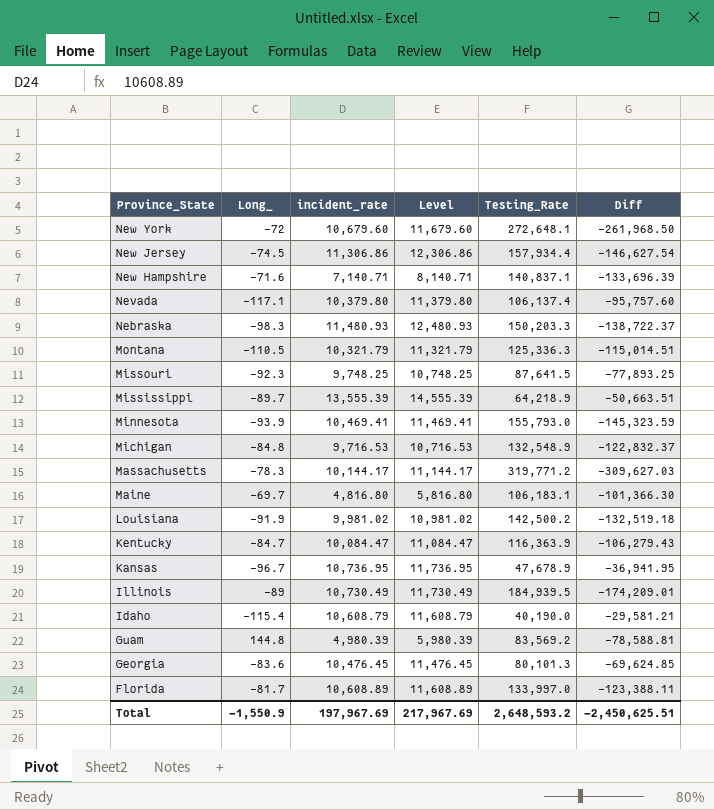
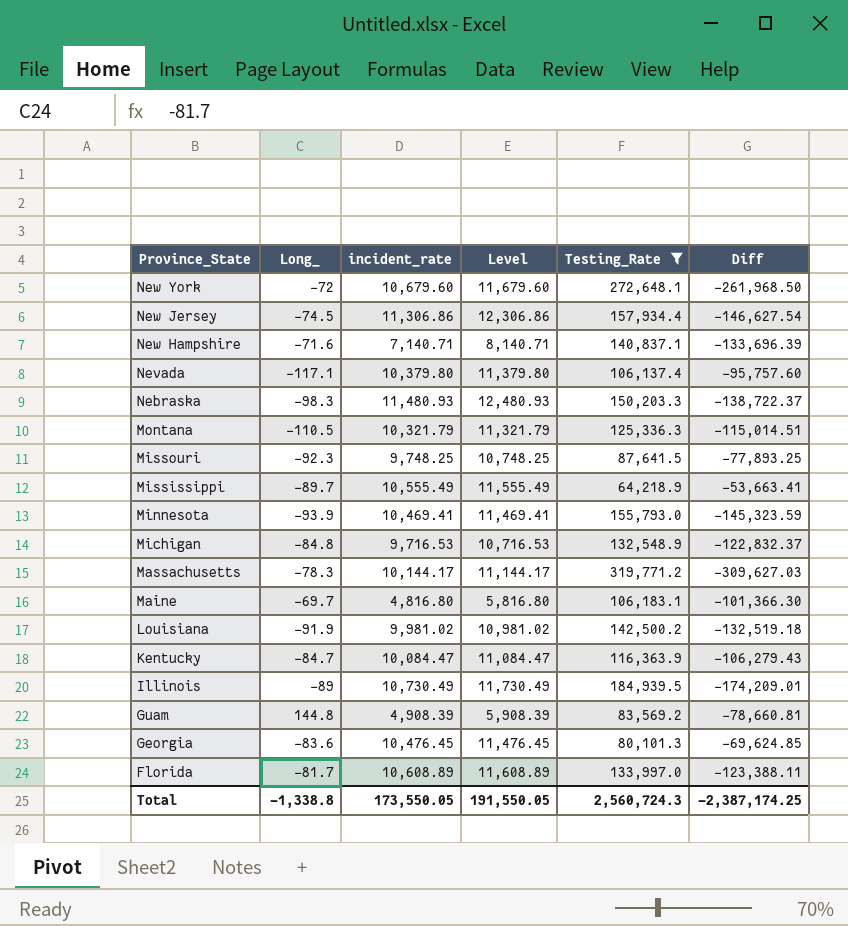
filter: none -> Testing_Rate >= 64,218.9
Mississippi | incident_rate: 13,555.39 -> 10,555.49
Mississippi | Level: 14,555.39 -> 11,555.49
Mississippi | Diff: -50,663.51 -> -53,663.41
Guam | incident_rate: 4,980.39 -> 4,908.39
Guam | Level: 5,980.39 -> 5,908.39
Guam | Diff: -78,588.81 -> -78,660.81
Total | Long_: -1,550.9 -> -1,338.8
Total | incident_rate: 197,967.69 -> 173,550.05
Total | Level: 217,967.69 -> 191,550.05
Total | Testing_Rate: 2,648,593.2 -> 2,560,724.3
Total | Diff: -2,450,625.51 -> -2,387,174.25

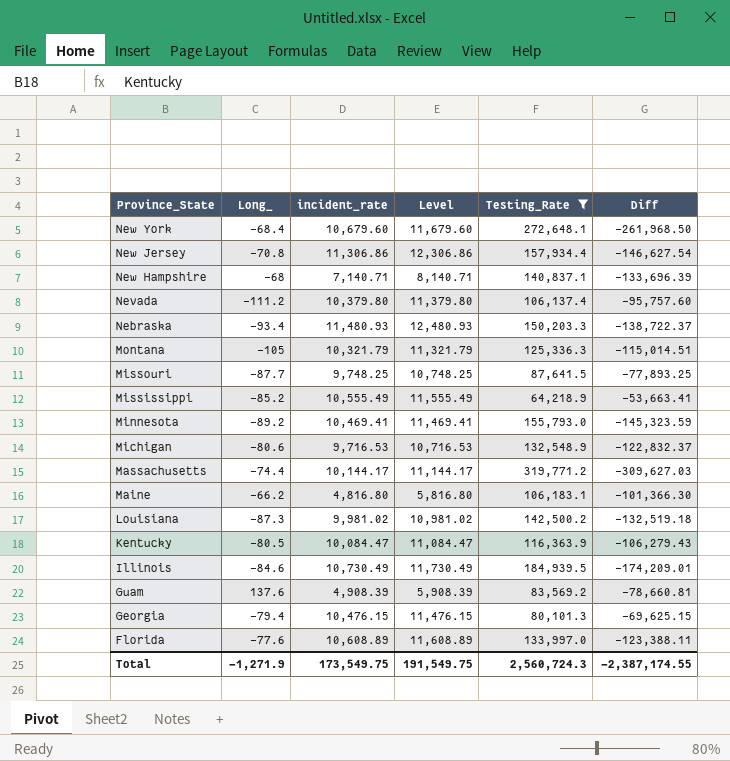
New York | Long_: -72 -> -68.4
New Jersey | Long_: -74.5 -> -70.8
New Hampshire | Long_: -71.6 -> -68
Nevada | Long_: -117.1 -> -111.2
Nebraska | Long_: -98.3 -> -93.4
Montana | Long_: -110.5 -> -105
Missouri | Long_: -92.3 -> -87.7
Mississippi | Long_: -89.7 -> -85.2
Minnesota | Long_: -93.9 -> -89.2
Michigan | Long_: -84.8 -> -80.6
Massachusetts | Long_: -78.3 -> -74.4
Maine | Long_: -69.7 -> -66.2
Louisiana | Long_: -91.9 -> -87.3
Kentucky | Long_: -84.7 -> -80.5
Illinois | Long_: -89 -> -84.6
Guam | Long_: 144.8 -> 137.6
Georgia | Long_: -83.6 -> -79.4
Georgia | incident_rate: 10,476.45 -> 10,476.15
Georgia | Level: 11,476.45 -> 11,476.15
Georgia | Diff: -69,624.85 -> -69,625.15
Florida | Long_: -81.7 -> -77.6
Total | Long_: -1,338.8 -> -1,271.9
Total | incident_rate: 173,550.05 -> 173,549.75
Total | Level: 191,550.05 -> 191,549.75
Total | Diff: -2,387,174.25 -> -2,387,174.55

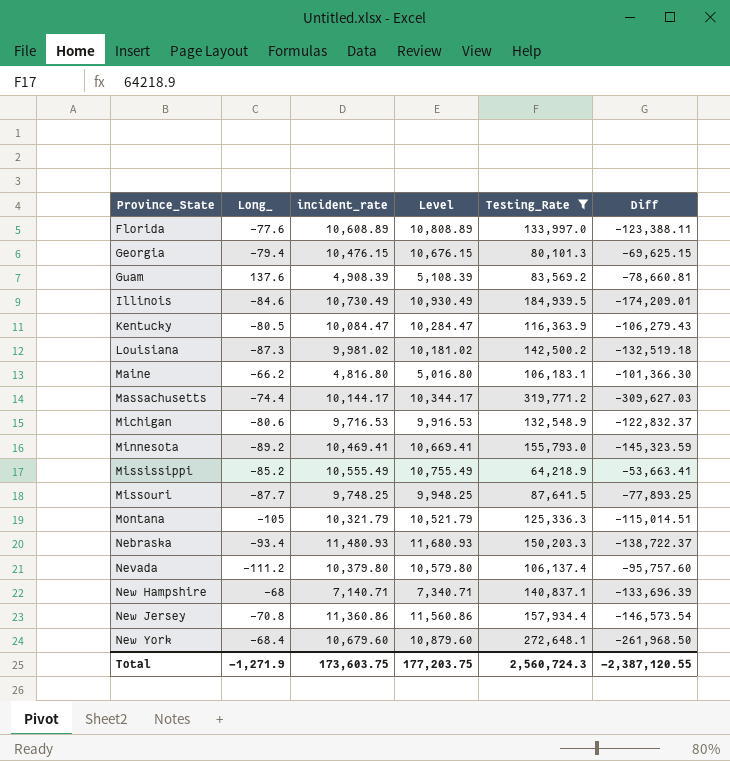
row order: Province_State descending -> Province_State ascending
column Level | formula: [incident_rate] + 1000 -> [incident_rate] + 200
New Jersey | incident_rate: 11,306.86 -> 11,360.86
New Jersey | Diff: -146,627.54 -> -146,573.54
Total | incident_rate: 173,549.75 -> 173,603.75
Total | Level: 191,549.75 -> 177,203.75
Total | Diff: -2,387,174.55 -> -2,387,120.55

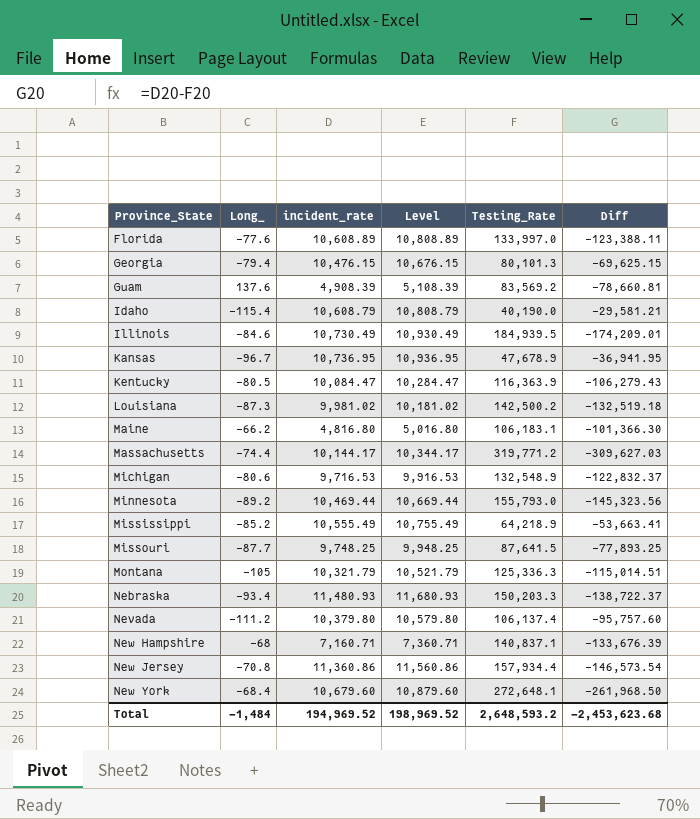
filter: Testing_Rate >= 64,218.9 -> none
Minnesota | incident_rate: 10,469.41 -> 10,469.44
Minnesota | Level: 10,669.41 -> 10,669.44
Minnesota | Diff: -145,323.59 -> -145,323.56
New Hampshire | incident_rate: 7,140.71 -> 7,160.71
New Hampshire | Level: 7,340.71 -> 7,360.71
New Hampshire | Diff: -133,696.39 -> -133,676.39
Total | Long_: -1,271.9 -> -1,484
Total | incident_rate: 173,603.75 -> 194,969.52
Total | Level: 177,203.75 -> 198,969.52
Total | Testing_Rate: 2,560,724.3 -> 2,648,593.2
Total | Diff: -2,387,120.55 -> -2,453,623.68

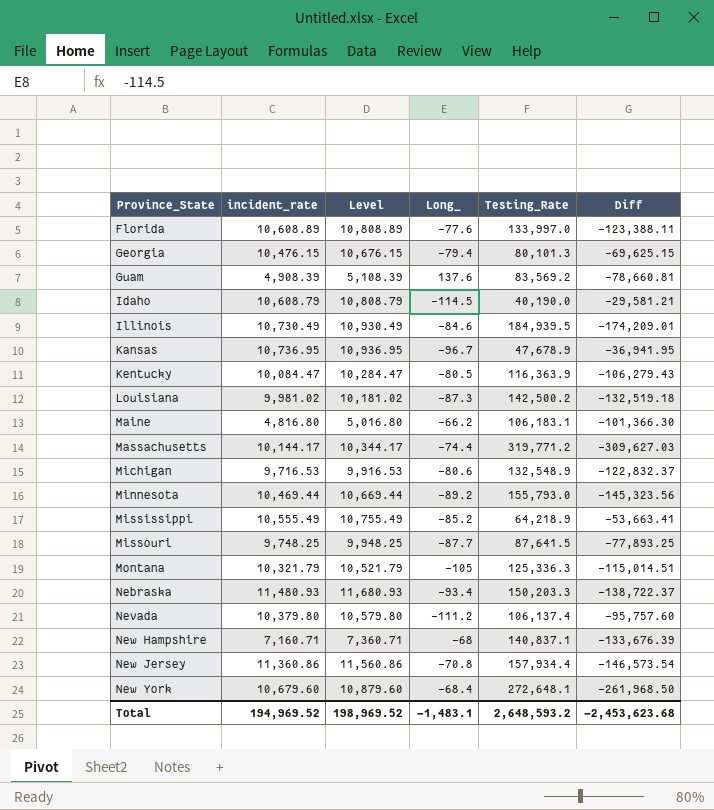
column Long_ | position: 2 -> 4
Idaho | Long_: -115.4 -> -114.5
Total | Long_: -1,484 -> -1,483.1

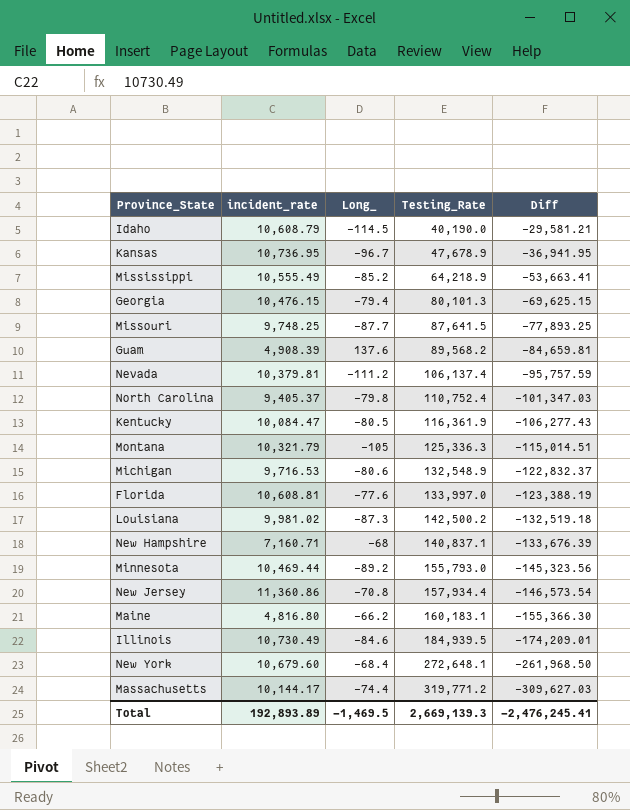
row order: Province_State ascending -> Diff descending
column Level | formula: [incident_rate] + 200 -> none
row Nebraska: 11,480.93 | 11,680.93 | -93.4 | 150,203.3 | -138,722.37 -> none
Guam | Testing_Rate: 83,569.2 -> 89,568.2
Guam | Diff: -78,660.81 -> -84,659.81
Nevada | incident_rate: 10,379.80 -> 10,379.81
Nevada | Diff: -95,757.60 -> -95,757.59
row North Carolina: none -> 9,405.37 | -79.8 | 110,752.4 | -101,347.03
Kentucky | Testing_Rate: 116,363.9 -> 116,361.9
Kentucky | Diff: -106,279.43 -> -106,277.43
Florida | incident_rate: 10,608.89 -> 10,608.81
Florida | Diff: -123,388.11 -> -123,388.19
Maine | Testing_Rate: 106,183.1 -> 160,183.1
Maine | Diff: -101,366.30 -> -155,366.30
Total | incident_rate: 194,969.52 -> 192,893.89
Total | Long_: -1,483.1 -> -1,469.5
Total | Testing_Rate: 2,648,593.2 -> 2,669,139.3
Total | Diff: -2,453,623.68 -> -2,476,245.41

